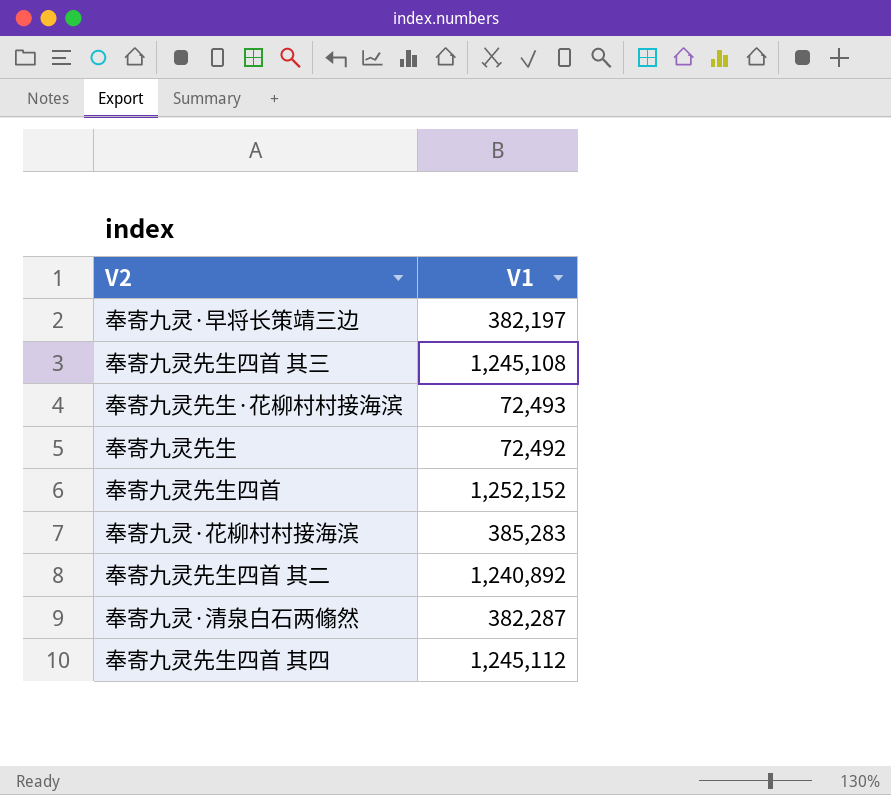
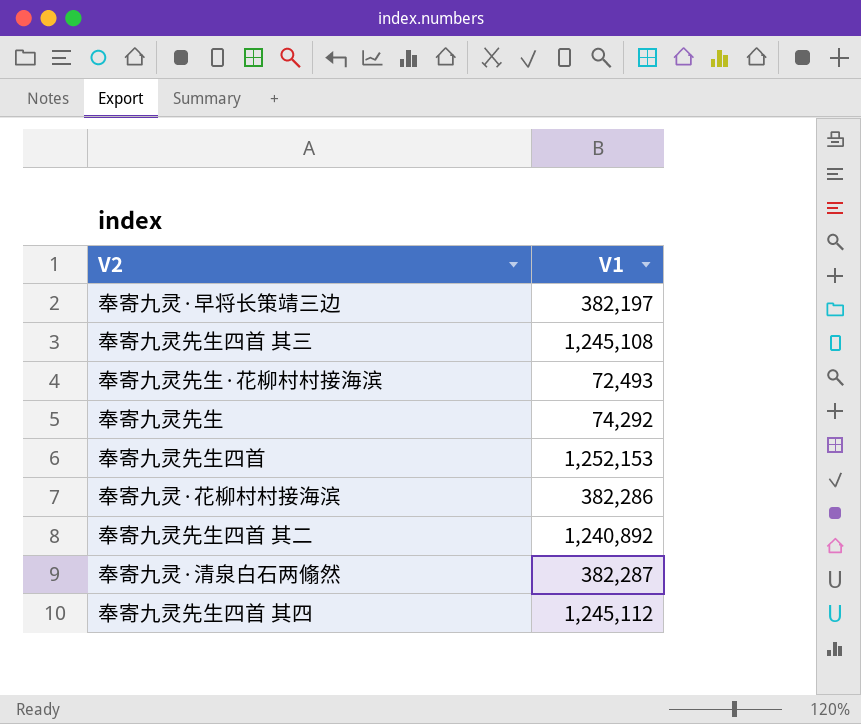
奉寄九灵先生 | V1: 72,492 -> 74,292
奉寄九灵先生四首 | V1: 1,252,152 -> 1,252,153
奉寄九灵·花柳村村接海滨 | V1: 385,283 -> 382,286

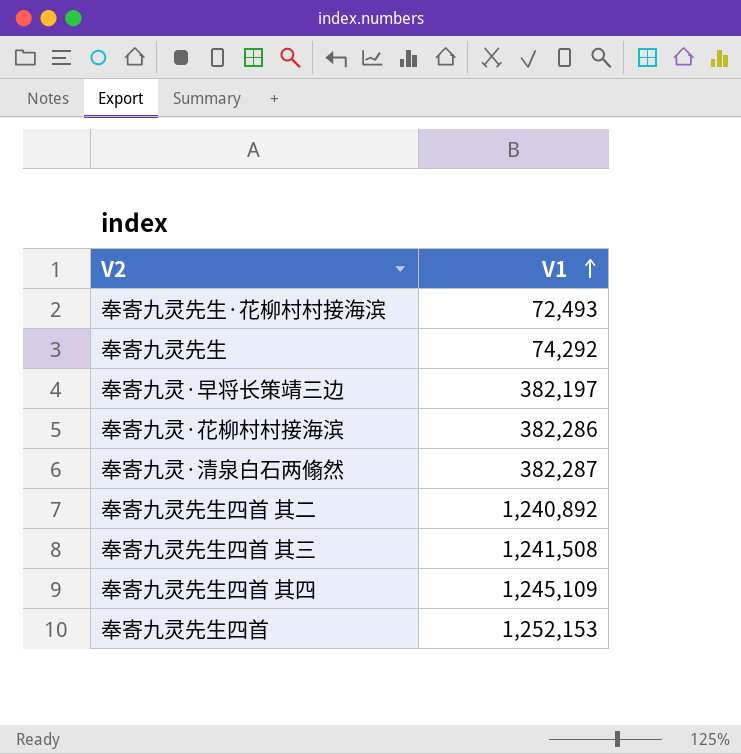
row order: none -> V1 ascending
奉寄九灵先生四首 其三 | V1: 1,245,108 -> 1,241,508
奉寄九灵先生四首 其四 | V1: 1,245,112 -> 1,245,109

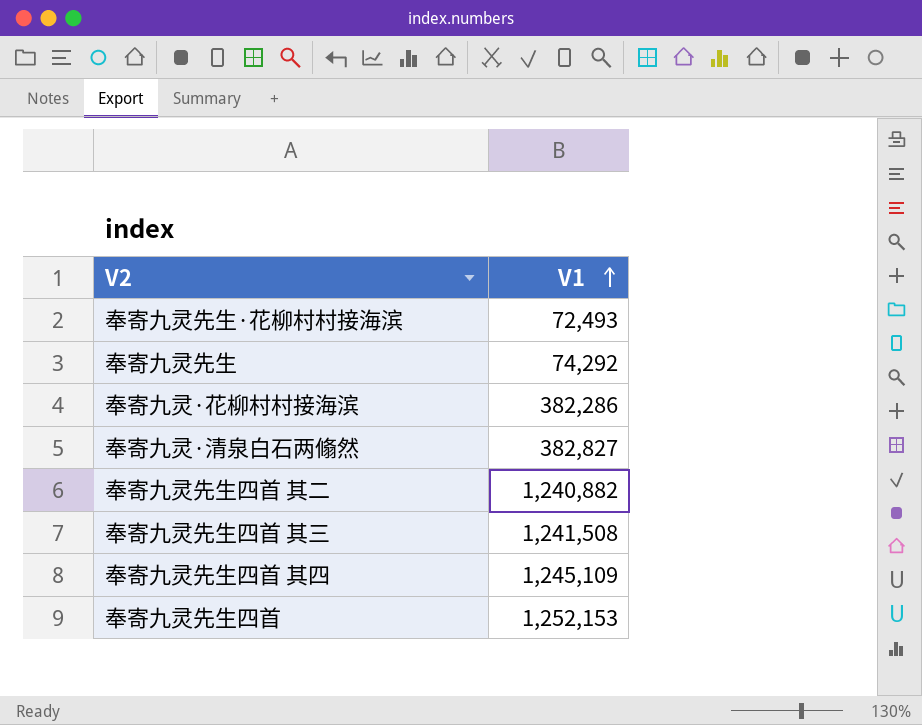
row 奉寄九灵·早将长策靖三边: 382,197 -> none
奉寄九灵·清泉白石两翛然 | V1: 382,287 -> 382,827
奉寄九灵先生四首 其二 | V1: 1,240,892 -> 1,240,882

